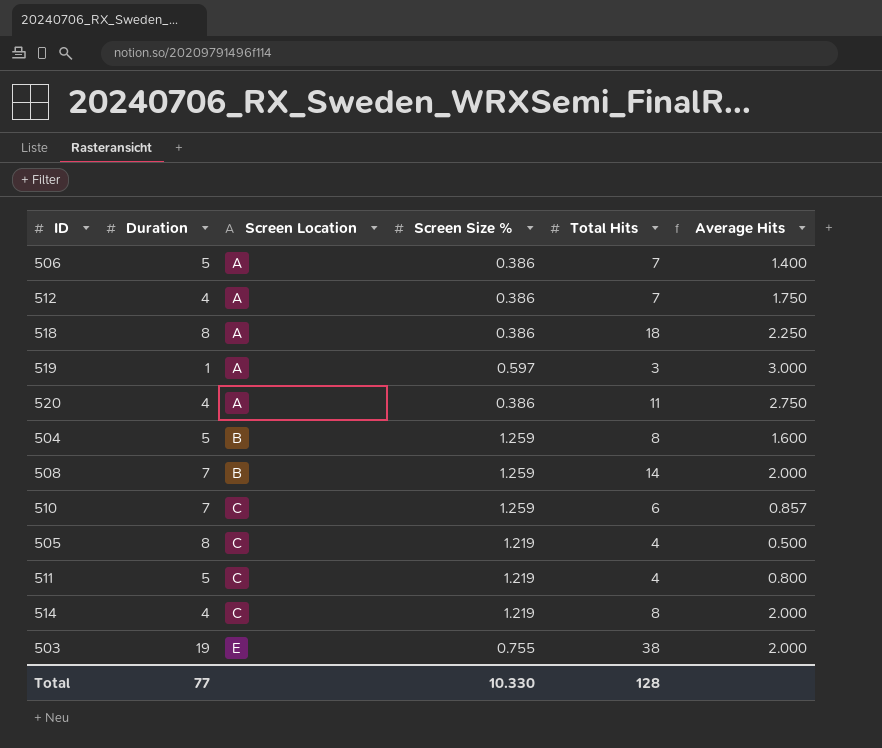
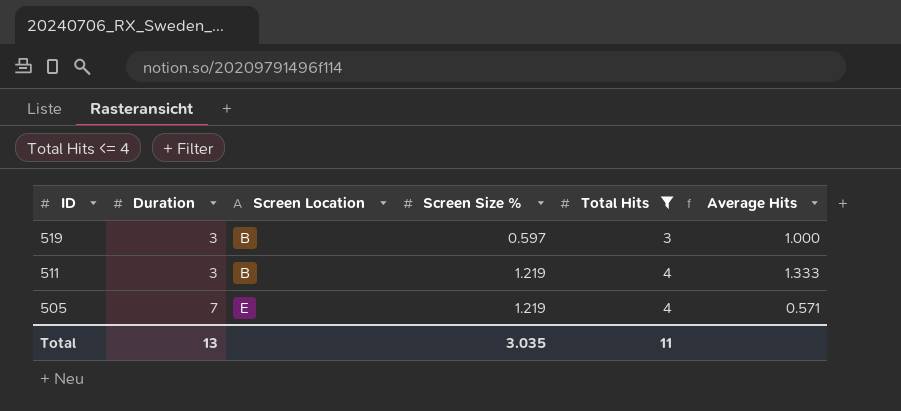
filter: none -> Total Hits <= 4
row order: Screen Location ascending -> ID descending
519 | Duration: 1 -> 3
519 | Screen Location: A -> B
519 | Average Hits: 3.000 -> 1.000
511 | Duration: 5 -> 3
511 | Screen Location: C -> B
511 | Average Hits: 0.800 -> 1.333
505 | Duration: 8 -> 7
505 | Screen Location: C -> E
505 | Average Hits: 0.500 -> 0.571
Total | Duration: 77 -> 13
Total | Screen Size %: 10.330 -> 3.035
Total | Total Hits: 128 -> 11

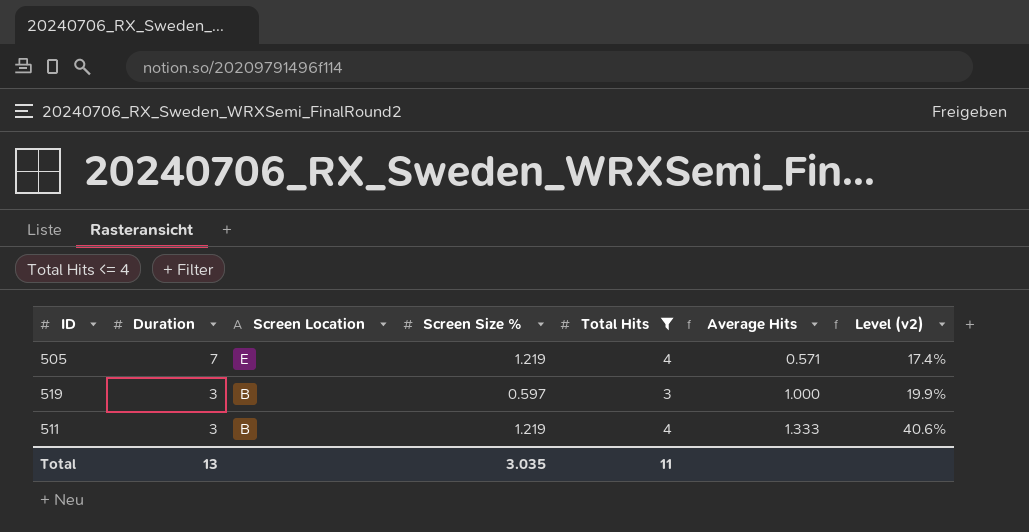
row order: ID descending -> Duration descending
column Level (v2) | formula: none -> [Screen Size %] / [Duration]

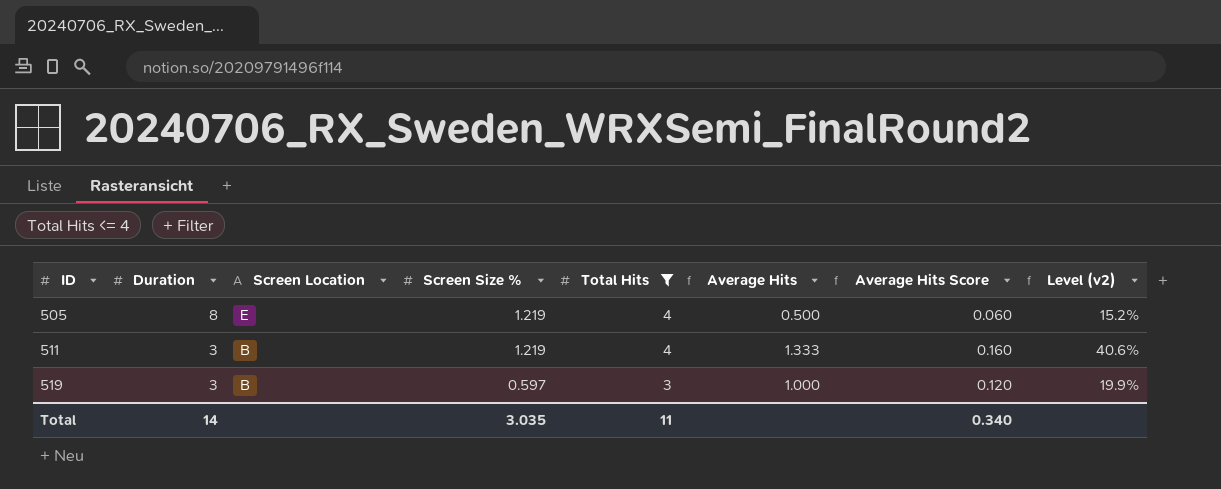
row order: Duration descending -> ID ascending
column Average Hits Score | formula: none -> [Average Hits] * 0.12
505 | Duration: 7 -> 8
505 | Average Hits: 0.571 -> 0.500
505 | Level (v2): 17.4% -> 15.2%
Total | Duration: 13 -> 14

